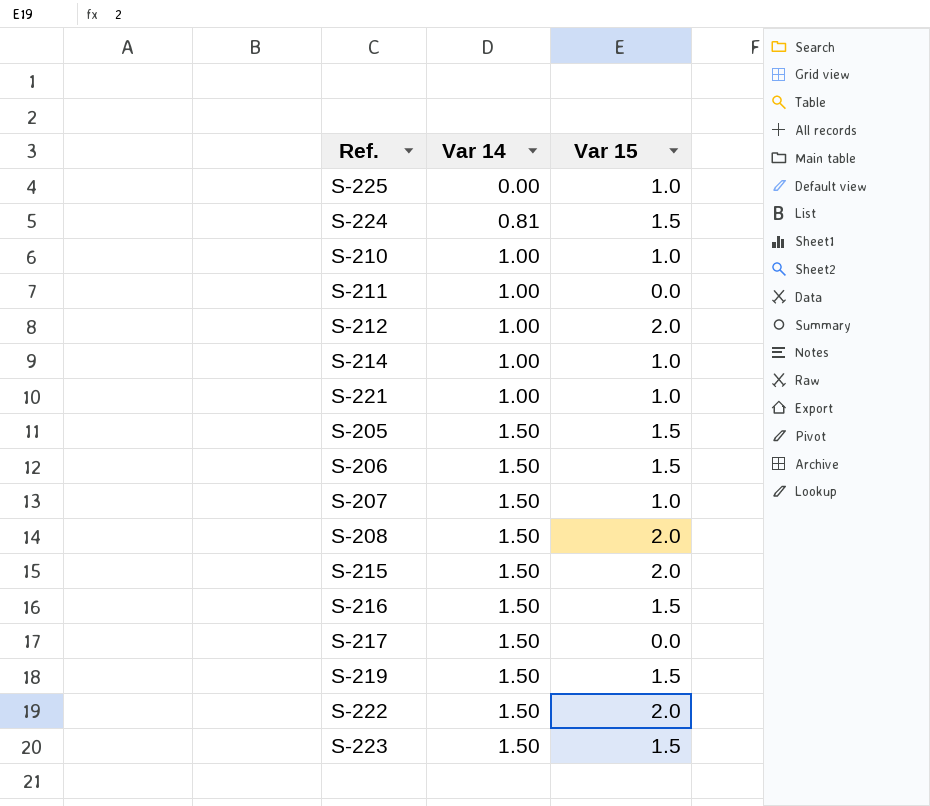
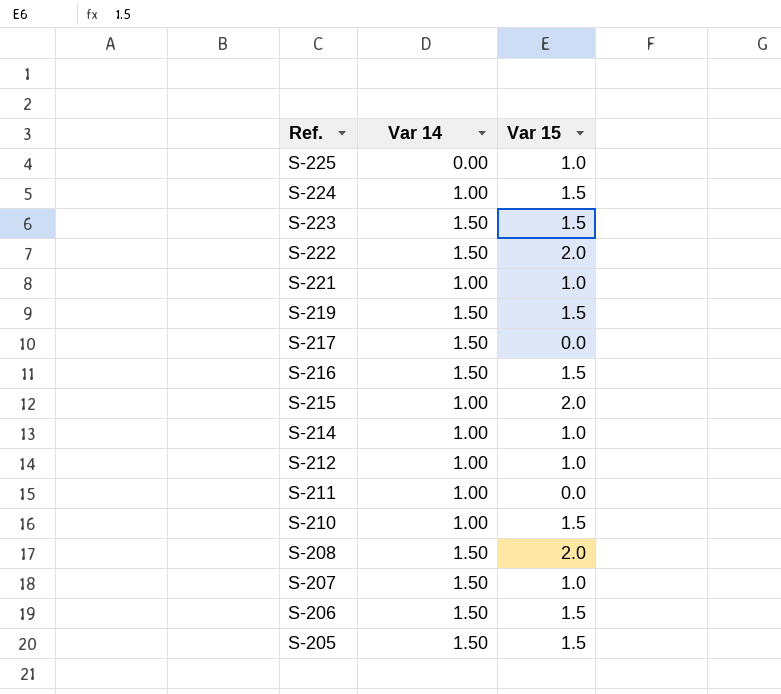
row order: Var 14 ascending -> Ref. descending
S-224 | Var 14: 0.81 -> 1.00
S-215 | Var 14: 1.50 -> 1.00
S-212 | Var 15: 2.0 -> 1.0
S-210 | Var 15: 1.0 -> 1.5

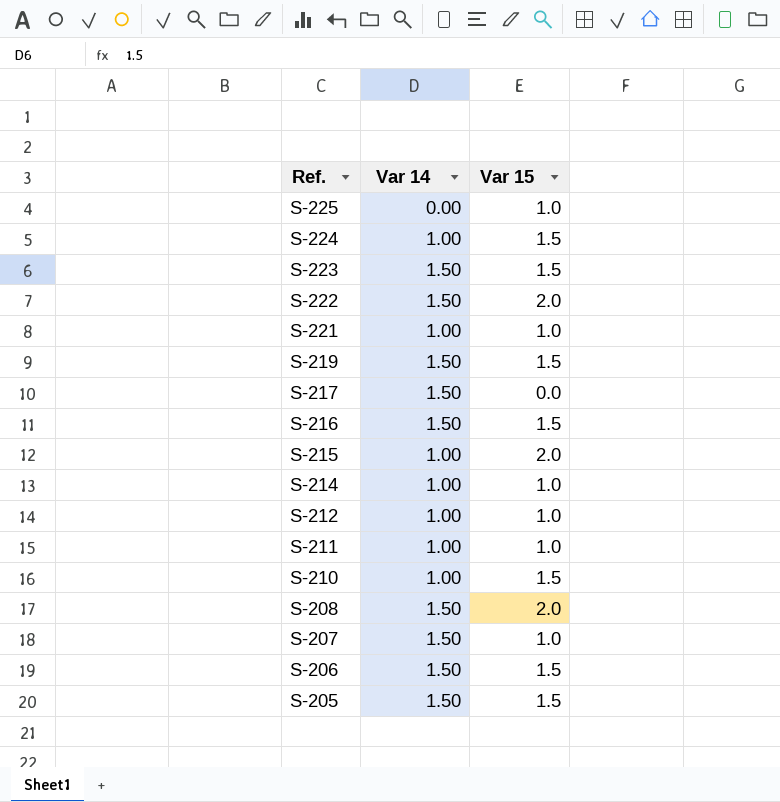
S-211 | Var 15: 0.0 -> 1.0

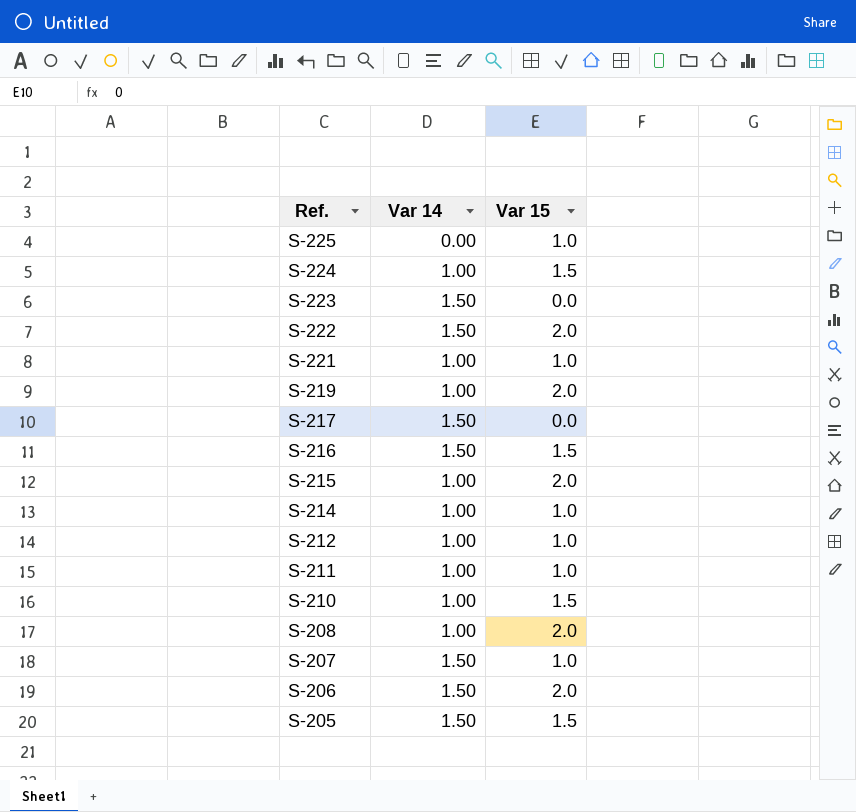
S-223 | Var 15: 1.5 -> 0.0
S-219 | Var 14: 1.50 -> 1.00
S-219 | Var 15: 1.5 -> 2.0
S-208 | Var 14: 1.50 -> 1.00
S-206 | Var 15: 1.5 -> 2.0

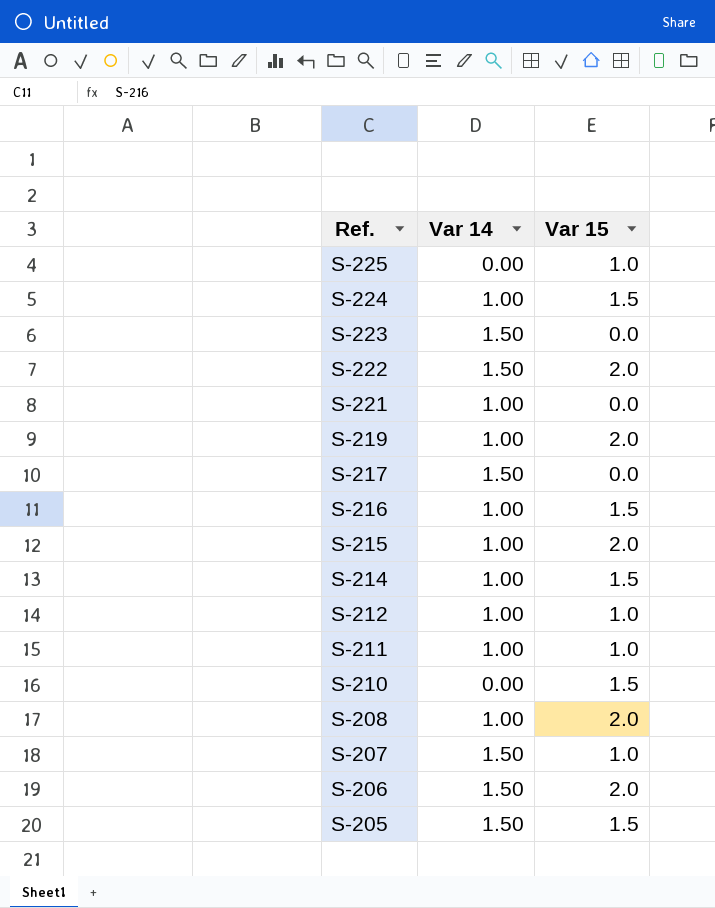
S-221 | Var 15: 1.0 -> 0.0
S-216 | Var 14: 1.50 -> 1.00
S-214 | Var 15: 1.0 -> 1.5
S-210 | Var 14: 1.00 -> 0.00

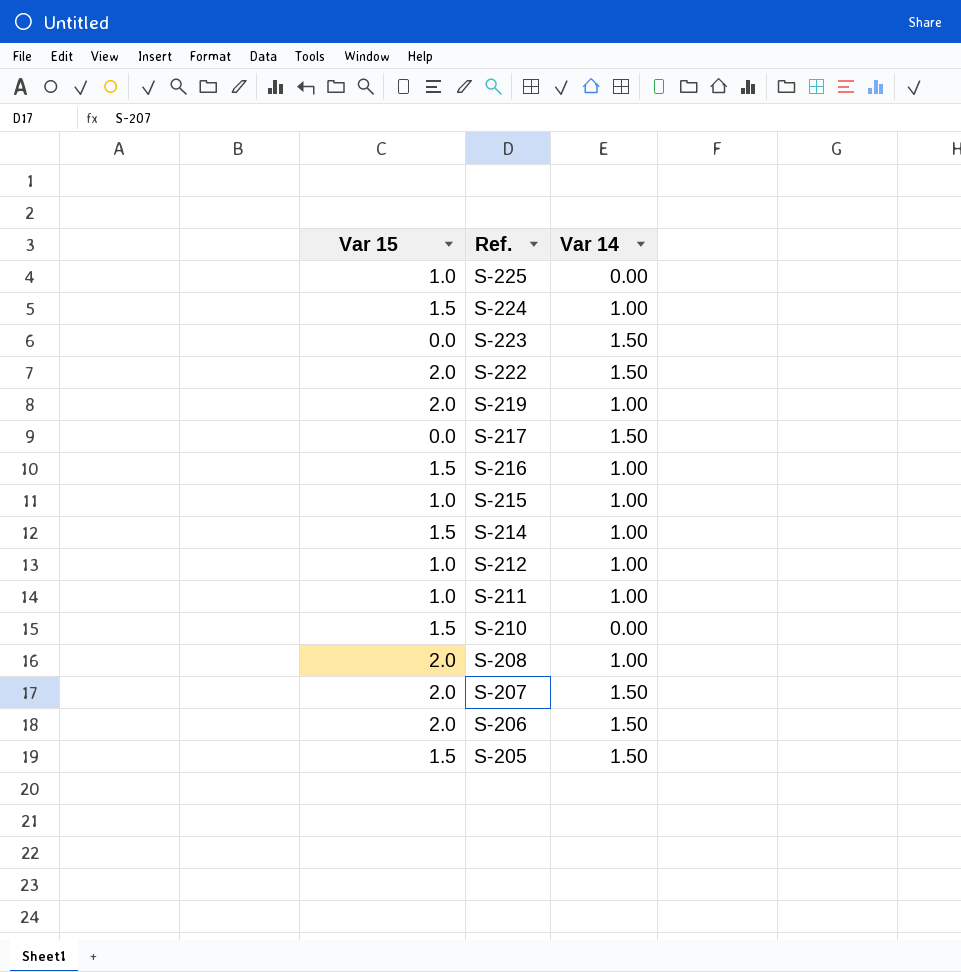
column Var 15 | position: 3 -> 1
row S-221: 1.00 | 0.0 -> none
S-215 | Var 15: 2.0 -> 1.0
S-207 | Var 15: 1.0 -> 2.0

